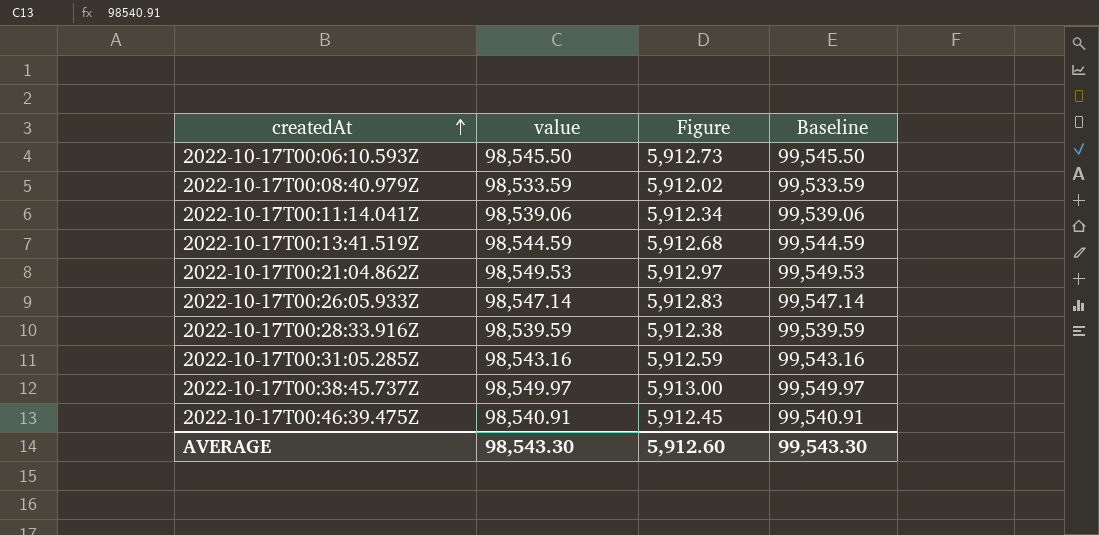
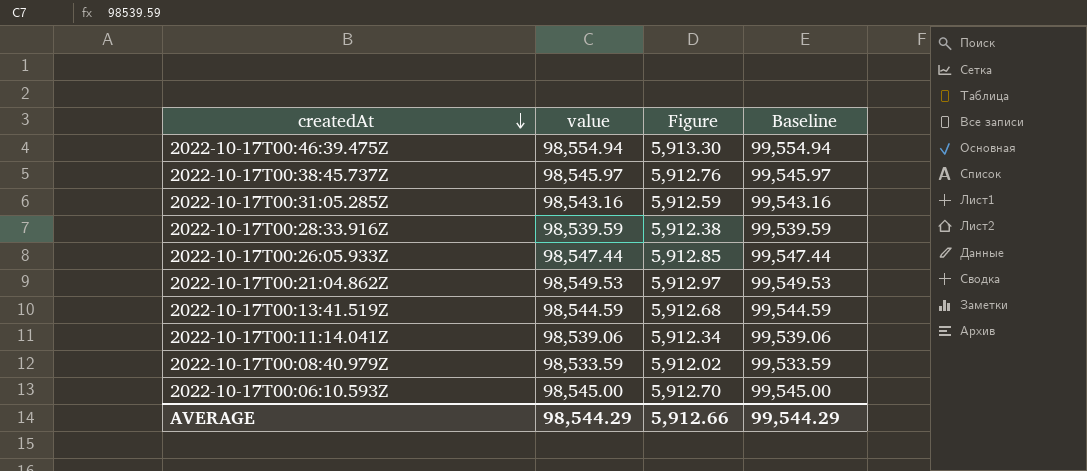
row order: createdAt ascending -> createdAt descending
2022-10-17T00:46:39.475Z | value: 98,540.91 -> 98,554.94
2022-10-17T00:46:39.475Z | Figure: 5,912.45 -> 5,913.30
2022-10-17T00:46:39.475Z | Baseline: 99,540.91 -> 99,554.94
2022-10-17T00:38:45.737Z | value: 98,549.97 -> 98,545.97
2022-10-17T00:38:45.737Z | Figure: 5,913.00 -> 5,912.76
2022-10-17T00:38:45.737Z | Baseline: 99,549.97 -> 99,545.97
2022-10-17T00:26:05.933Z | value: 98,547.14 -> 98,547.44
2022-10-17T00:26:05.933Z | Figure: 5,912.83 -> 5,912.85
2022-10-17T00:26:05.933Z | Baseline: 99,547.14 -> 99,547.44
2022-10-17T00:06:10.593Z | value: 98,545.50 -> 98,545.00
2022-10-17T00:06:10.593Z | Figure: 5,912.73 -> 5,912.70
2022-10-17T00:06:10.593Z | Baseline: 99,545.50 -> 99,545.00
AVERAGE | value: 98,543.30 -> 98,544.29
AVERAGE | Figure: 5,912.60 -> 5,912.66
AVERAGE | Baseline: 99,543.30 -> 99,544.29

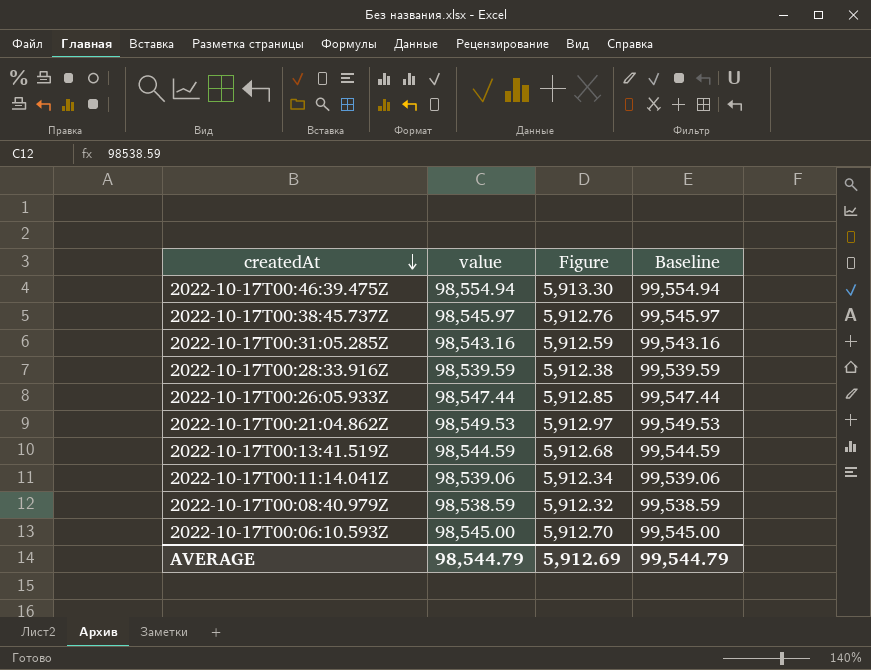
2022-10-17T00:08:40.979Z | value: 98,533.59 -> 98,538.59
2022-10-17T00:08:40.979Z | Figure: 5,912.02 -> 5,912.32
2022-10-17T00:08:40.979Z | Baseline: 99,533.59 -> 99,538.59
AVERAGE | value: 98,544.29 -> 98,544.79
AVERAGE | Figure: 5,912.66 -> 5,912.69
AVERAGE | Baseline: 99,544.29 -> 99,544.79

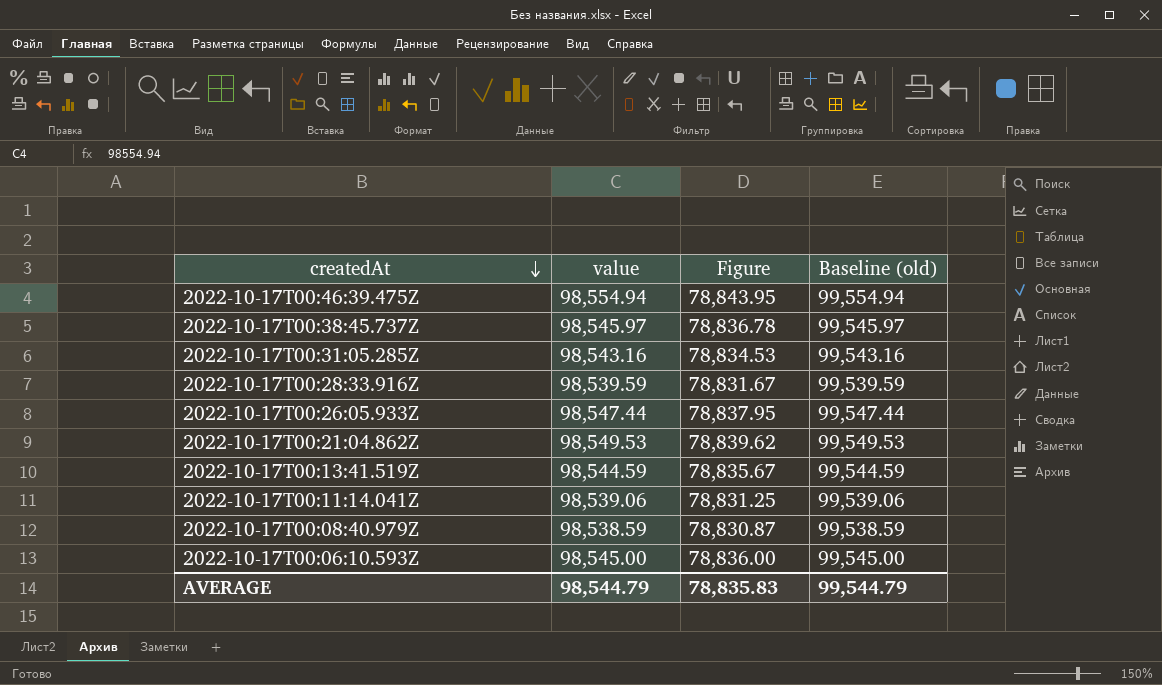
column Figure | formula: [value] * 0.06 -> [value] * 0.8
column name: Baseline -> Baseline (old)
AVERAGE | Figure: 5,912.69 -> 78,835.83

